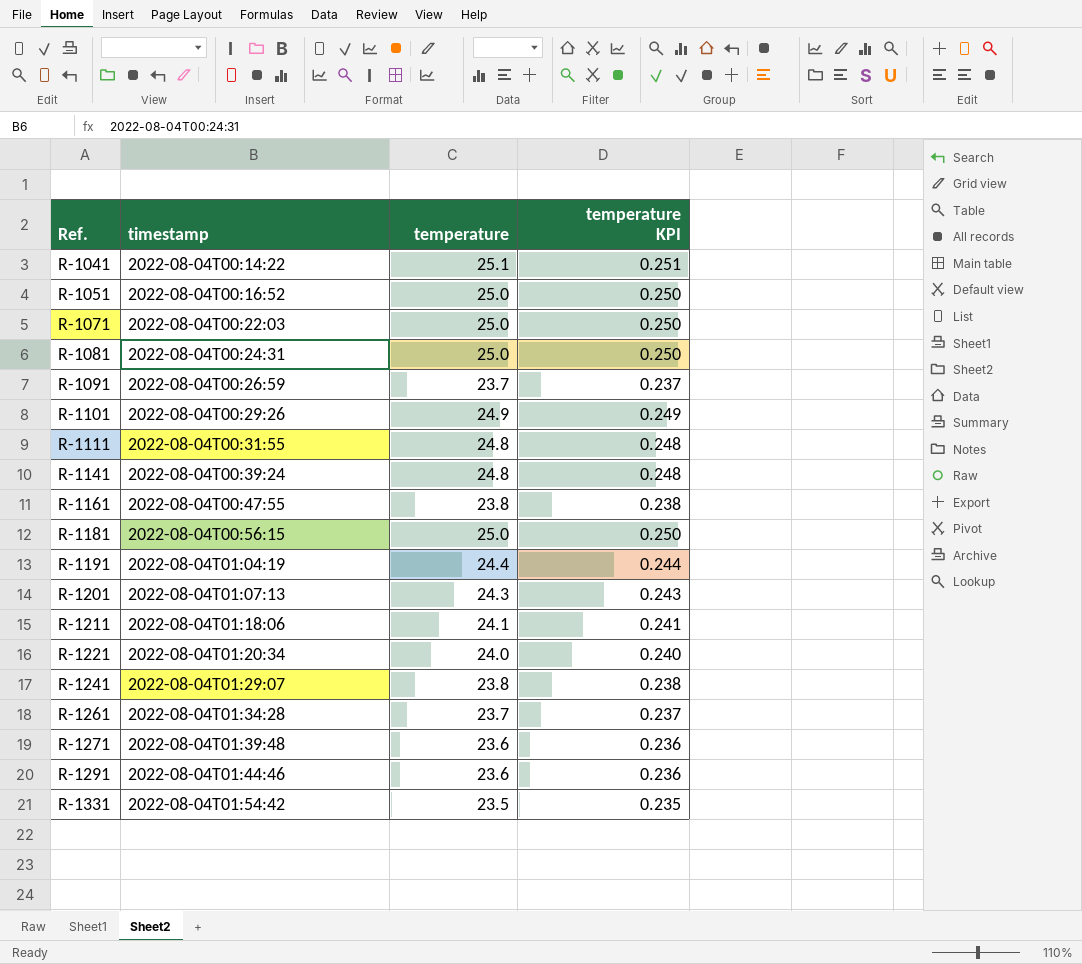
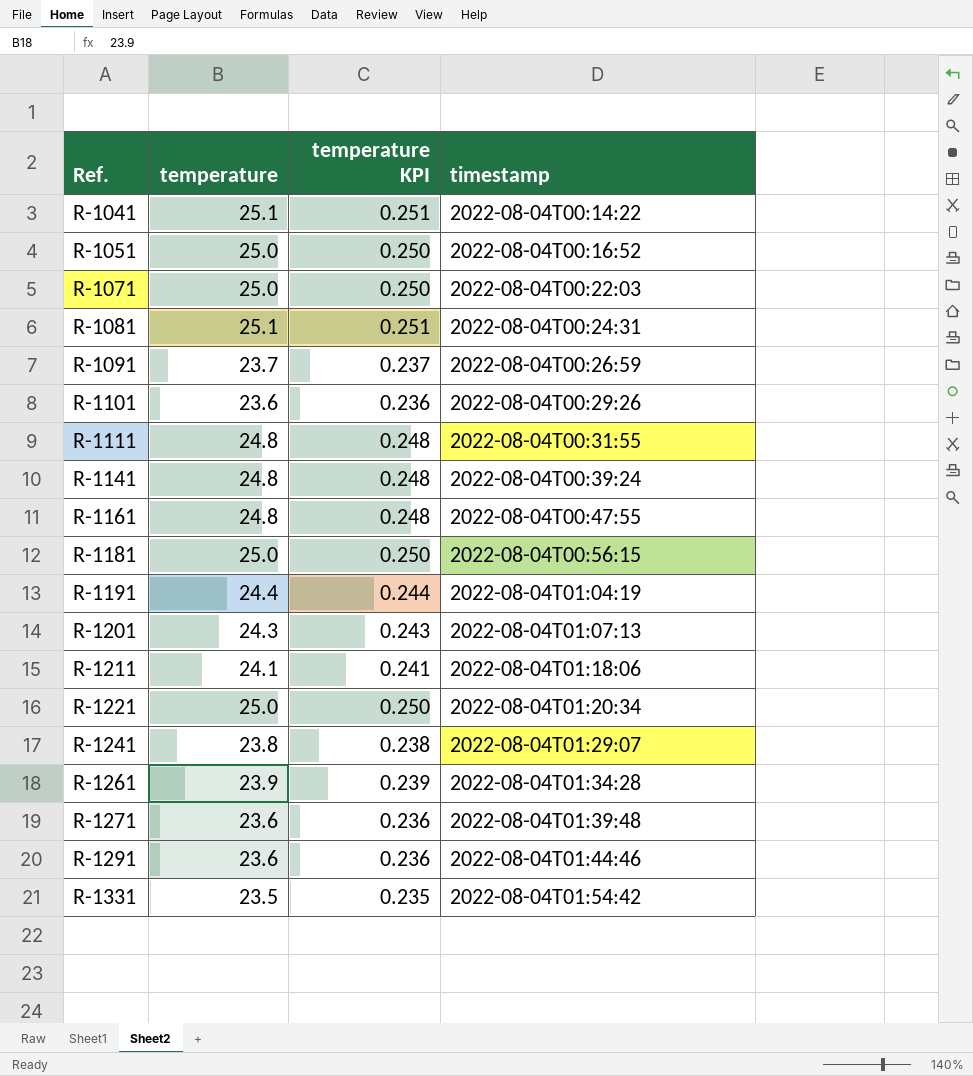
column timestamp | position: 2 -> 4
R-1081 | temperature: 25.0 -> 25.1
R-1081 | temperature KPI: 0.250 -> 0.251
R-1101 | temperature: 24.9 -> 23.6
R-1101 | temperature KPI: 0.249 -> 0.236
R-1161 | temperature: 23.8 -> 24.8
R-1161 | temperature KPI: 0.238 -> 0.248
R-1221 | temperature: 24.0 -> 25.0
R-1221 | temperature KPI: 0.240 -> 0.250
R-1261 | temperature: 23.7 -> 23.9
R-1261 | temperature KPI: 0.237 -> 0.239

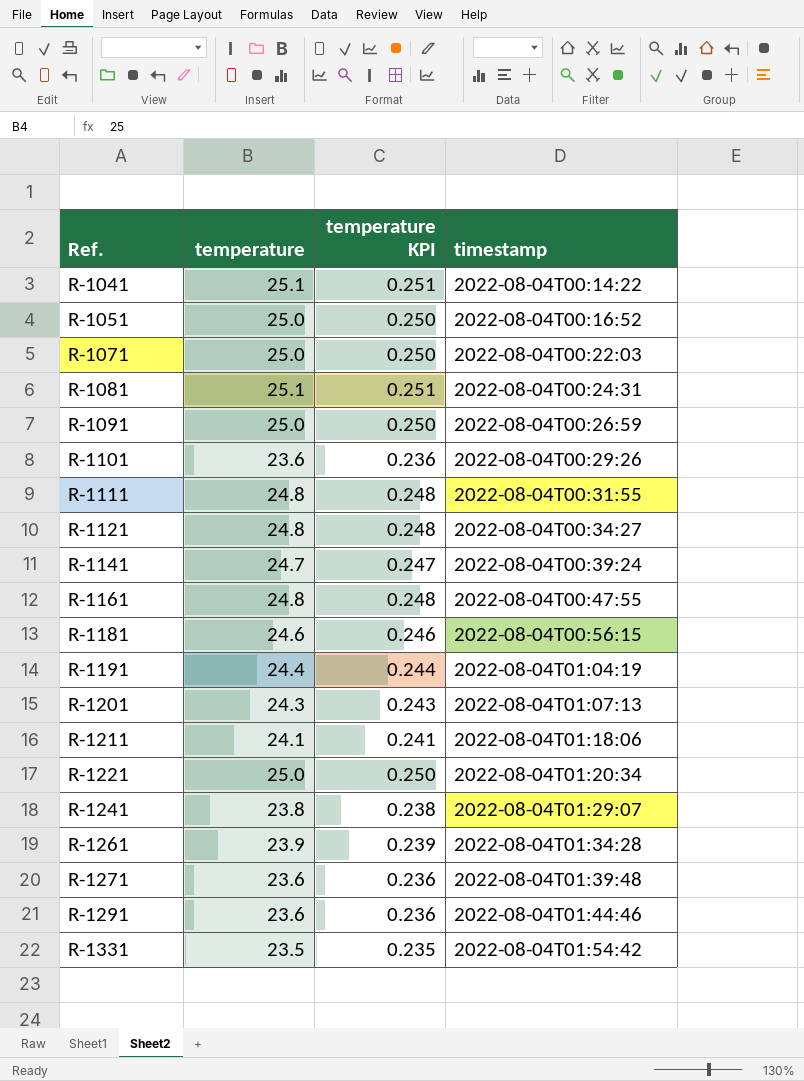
R-1091 | temperature: 23.7 -> 25.0
R-1091 | temperature KPI: 0.237 -> 0.250
row R-1121: none -> 24.8 | 0.248 | 2022-08-04T00:34:27
R-1141 | temperature: 24.8 -> 24.7
R-1141 | temperature KPI: 0.248 -> 0.247
R-1181 | temperature: 25.0 -> 24.6
R-1181 | temperature KPI: 0.250 -> 0.246

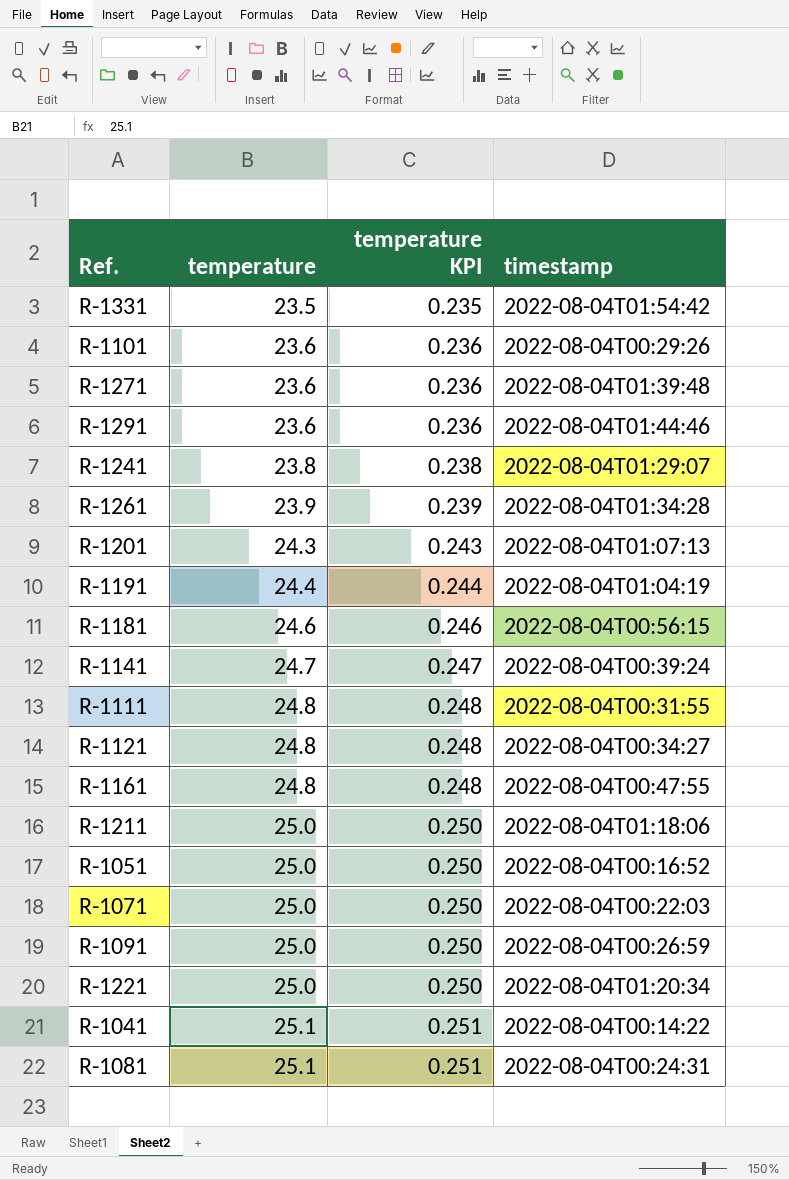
row order: Ref. ascending -> temperature ascending
R-1211 | temperature: 24.1 -> 25.0
R-1211 | temperature KPI: 0.241 -> 0.250

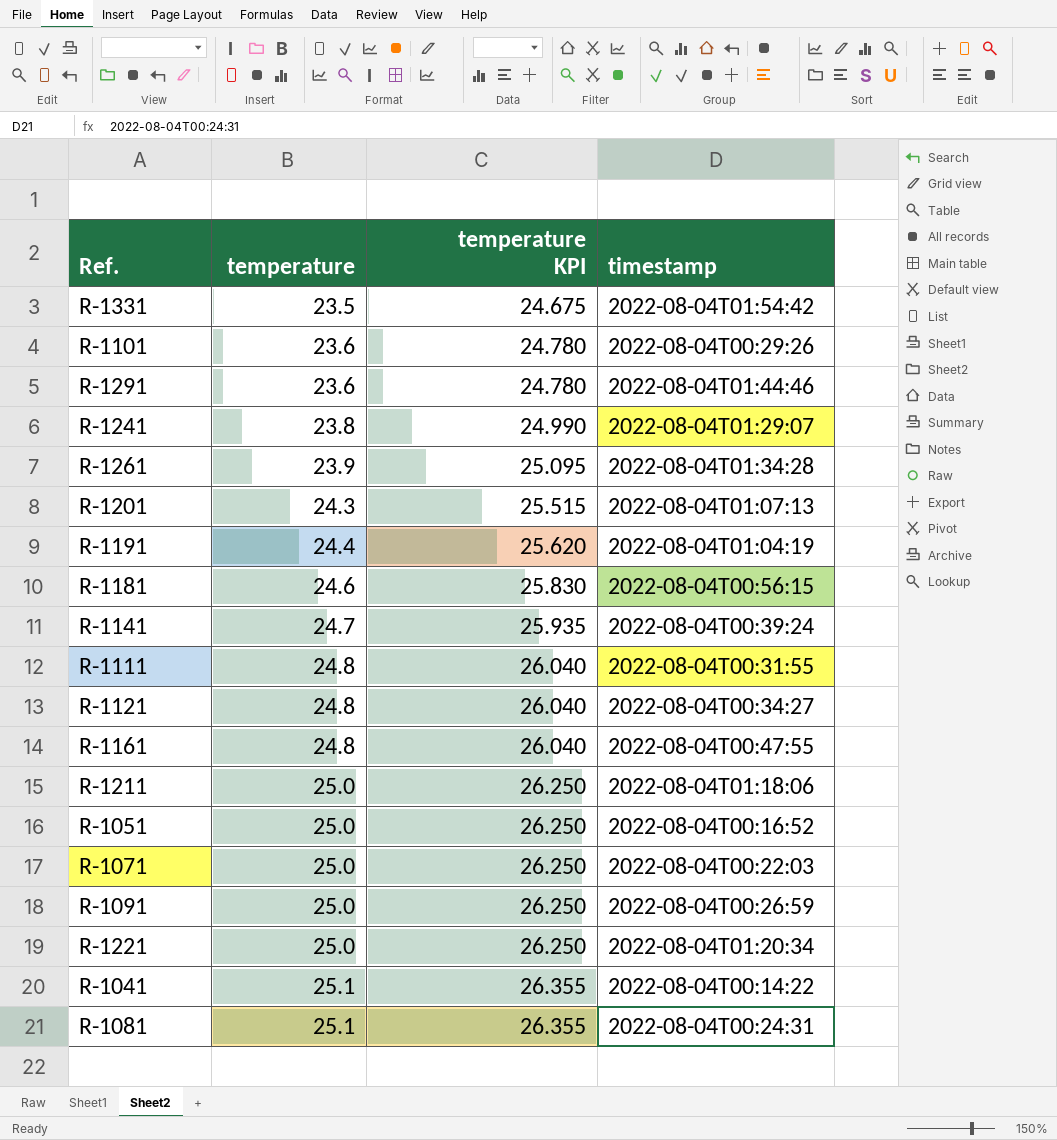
column temperature KPI | formula: [temperature] * 0.01 -> [temperature] * 1.05
row R-1271: 23.6 | 0.236 | 2022-08-04T01:39:48 -> none

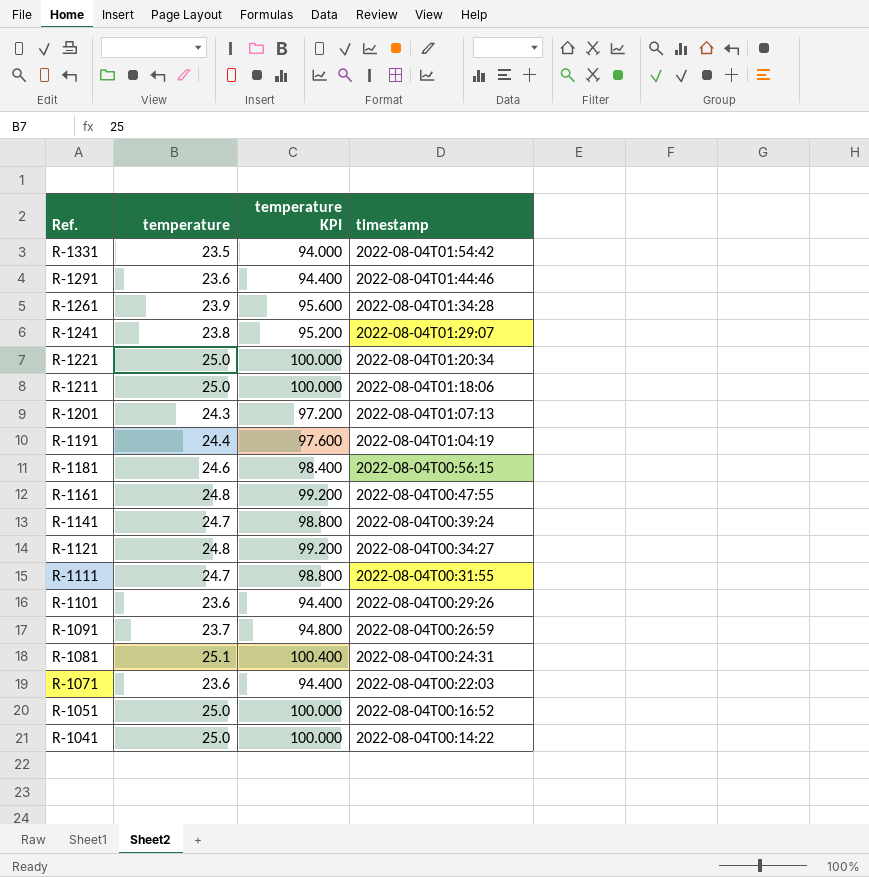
row order: temperature ascending -> Ref. descending
column temperature KPI | formula: [temperature] * 1.05 -> [temperature] * 4
R-1111 | temperature: 24.8 -> 24.7
R-1091 | temperature: 25.0 -> 23.7
R-1071 | temperature: 25.0 -> 23.6
R-1041 | temperature: 25.1 -> 25.0

